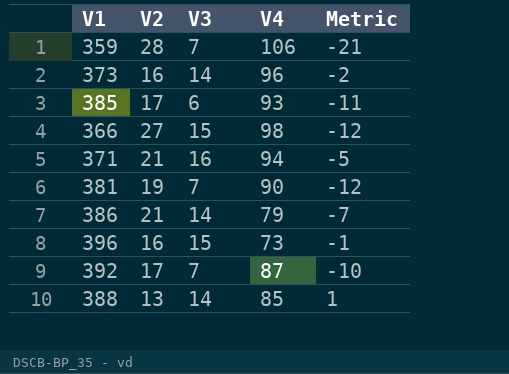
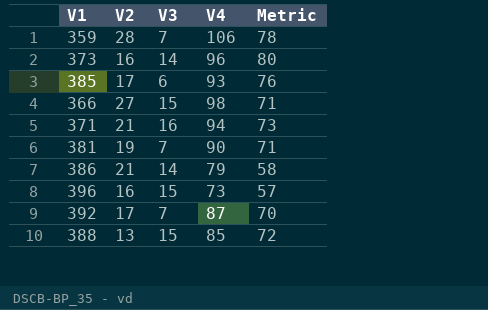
column Metric | formula: [V3] - [V2] -> [V4] - [V2]
388 | V3: 14 -> 15

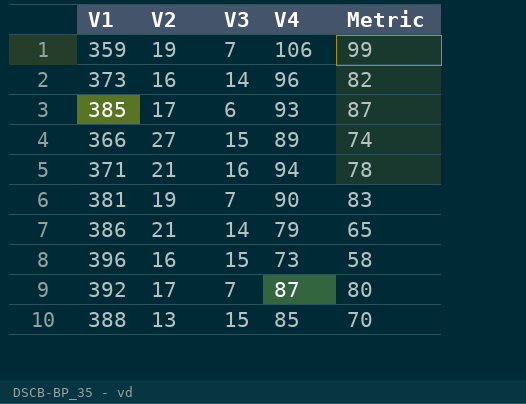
column Metric | formula: [V4] - [V2] -> [V4] - [V3]
359 | V2: 28 -> 19
366 | V4: 98 -> 89

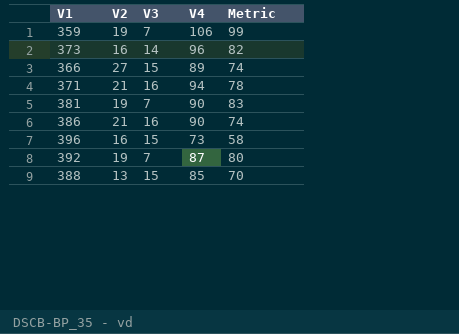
row 385: 17 | 6 | 93 | 87 -> none
386 | V3: 14 -> 16
386 | V4: 79 -> 90
386 | Metric: 65 -> 74
392 | V2: 17 -> 19

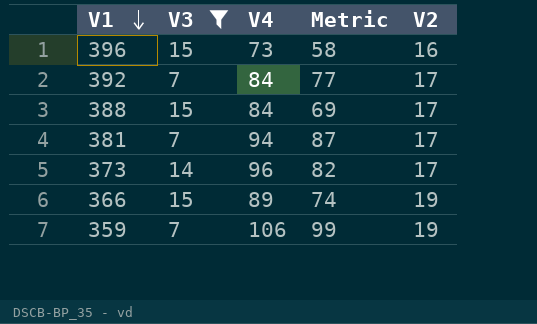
filter: none -> V3 != 16
row order: none -> V1 descending
column V2 | position: 2 -> 5
392 | V4: 87 -> 84
392 | Metric: 80 -> 77
392 | V2: 19 -> 17
388 | V4: 85 -> 84
388 | Metric: 70 -> 69
388 | V2: 13 -> 17
381 | V4: 90 -> 94
381 | Metric: 83 -> 87
381 | V2: 19 -> 17
373 | V2: 16 -> 17
366 | V2: 27 -> 19

